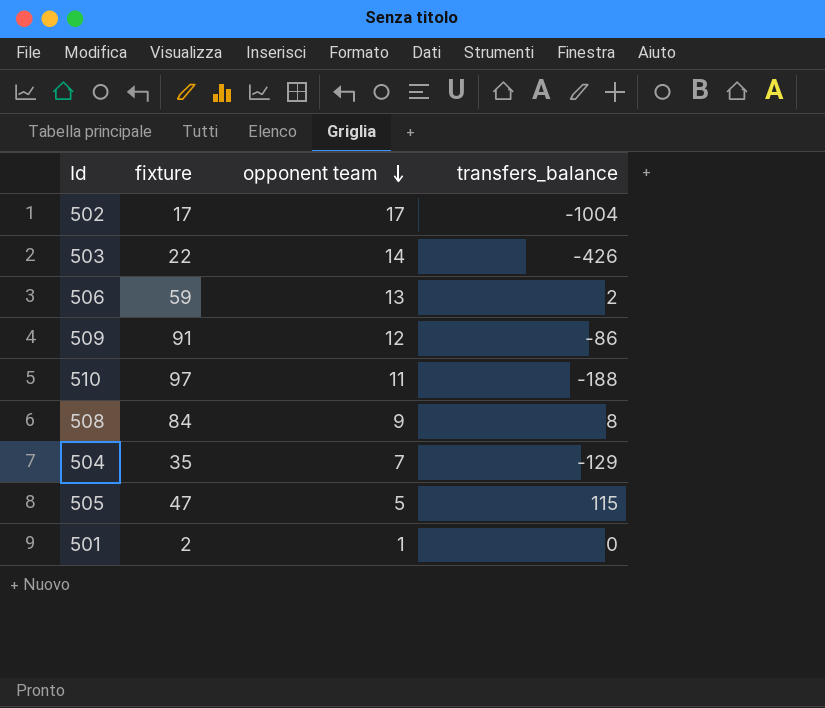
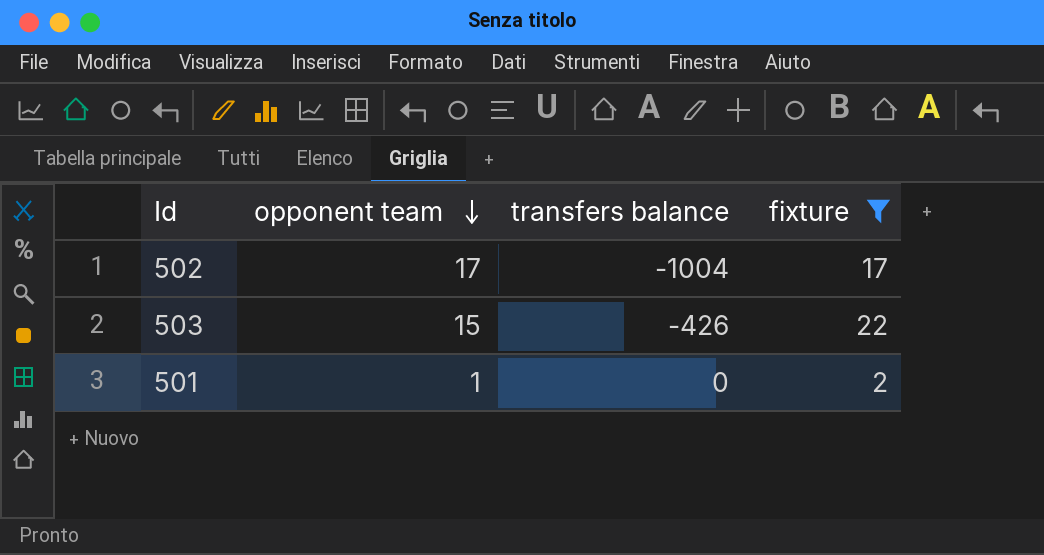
filter: none -> fixture <= 22
column name: transfers_balance -> transfers balance
column fixture | position: 2 -> 4
503 | opponent team: 14 -> 15

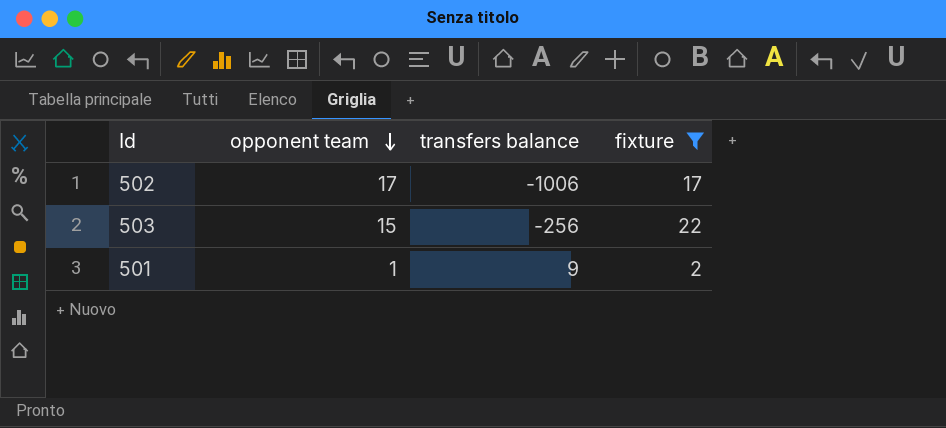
502 | transfers balance: -1004 -> -1006
503 | transfers balance: -426 -> -256
501 | transfers balance: 0 -> 9

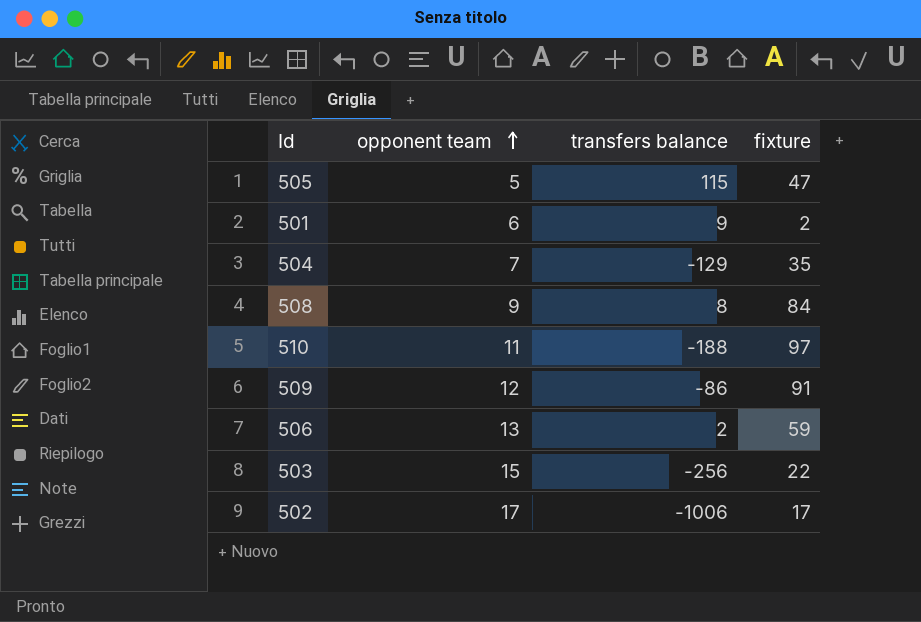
filter: fixture <= 22 -> none
row order: opponent team descending -> opponent team ascending
501 | opponent team: 1 -> 6

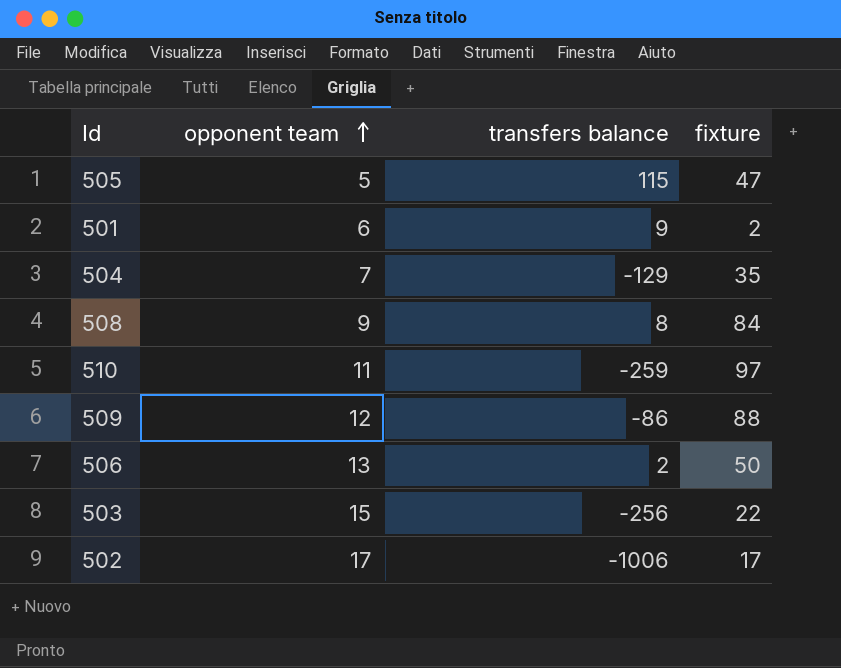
510 | transfers balance: -188 -> -259
509 | fixture: 91 -> 88
506 | fixture: 59 -> 50

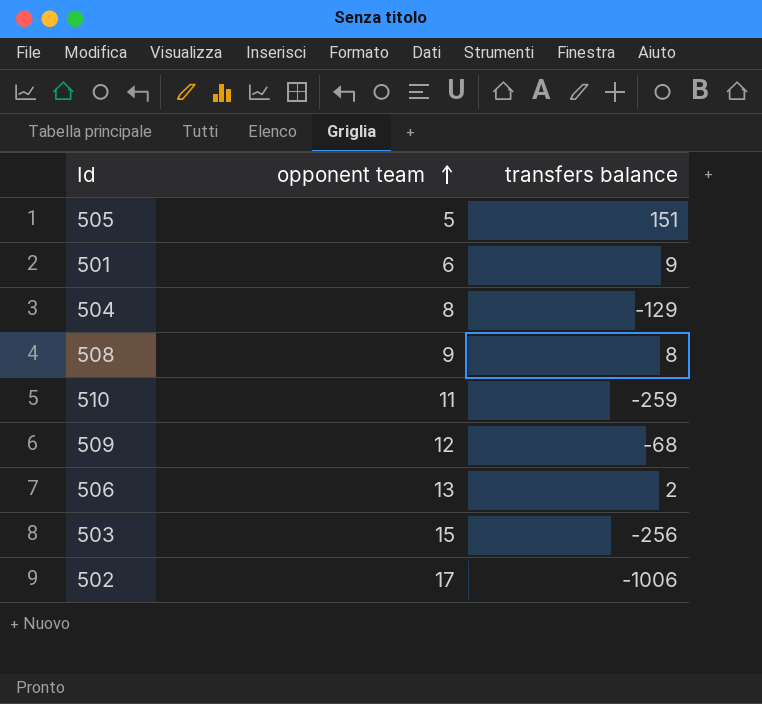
column fixture | position: 4 -> none
505 | transfers balance: 115 -> 151
504 | opponent team: 7 -> 8
509 | transfers balance: -86 -> -68

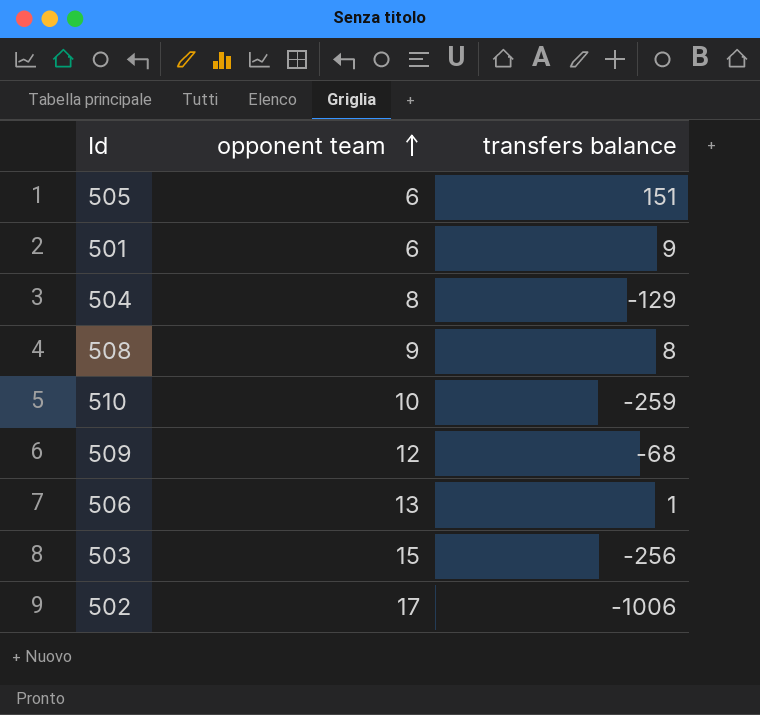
505 | opponent team: 5 -> 6
510 | opponent team: 11 -> 10
506 | transfers balance: 2 -> 1

